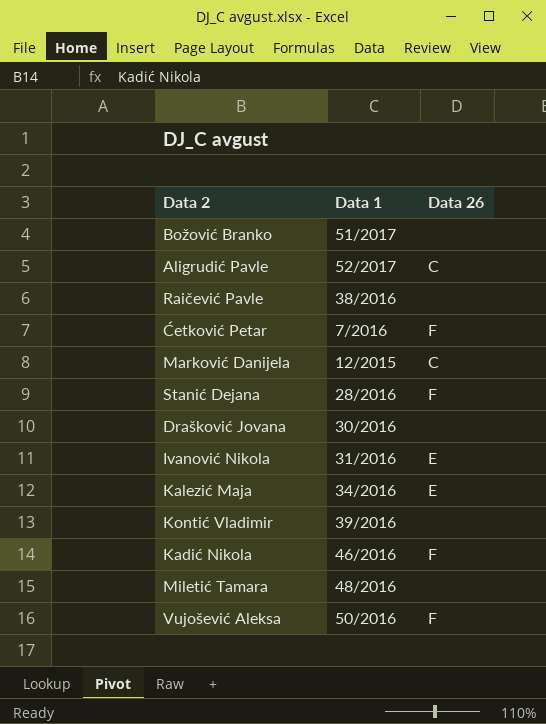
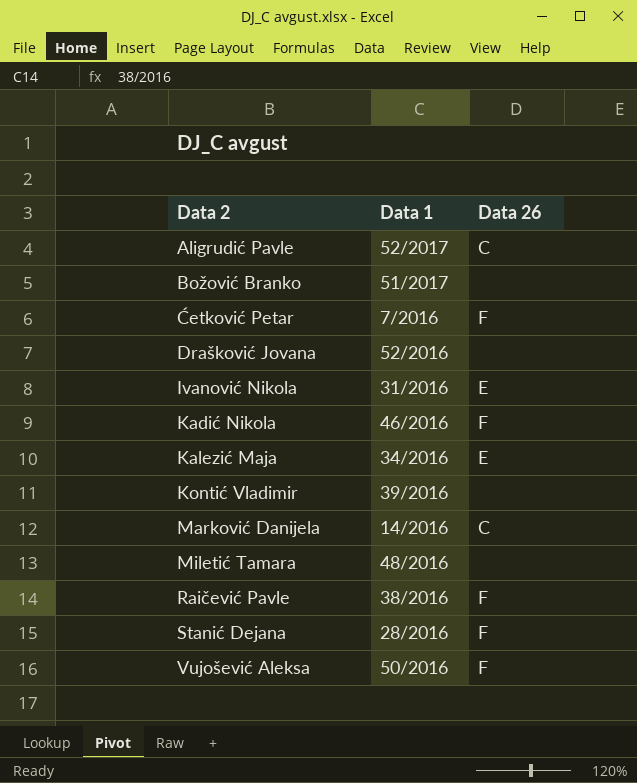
row order: none -> Data 2 ascending
Drašković Jovana | Data 1: 30/2016 -> 52/2016
Marković Danijela | Data 1: 12/2015 -> 14/2016
Raičević Pavle | Data 26: none -> F

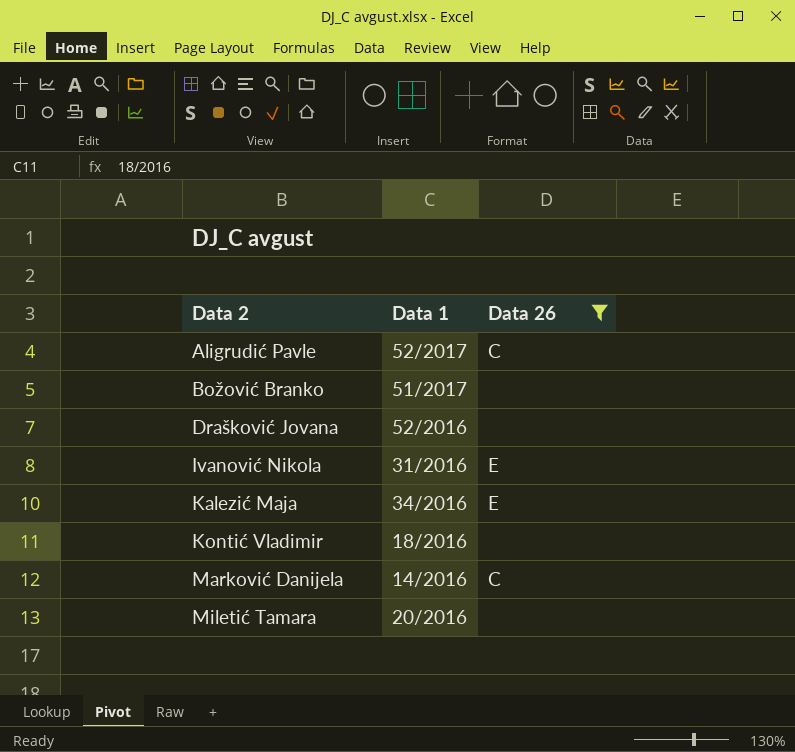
filter: none -> Data 26 != F
Kontić Vladimir | Data 1: 39/2016 -> 18/2016
Miletić Tamara | Data 1: 48/2016 -> 20/2016

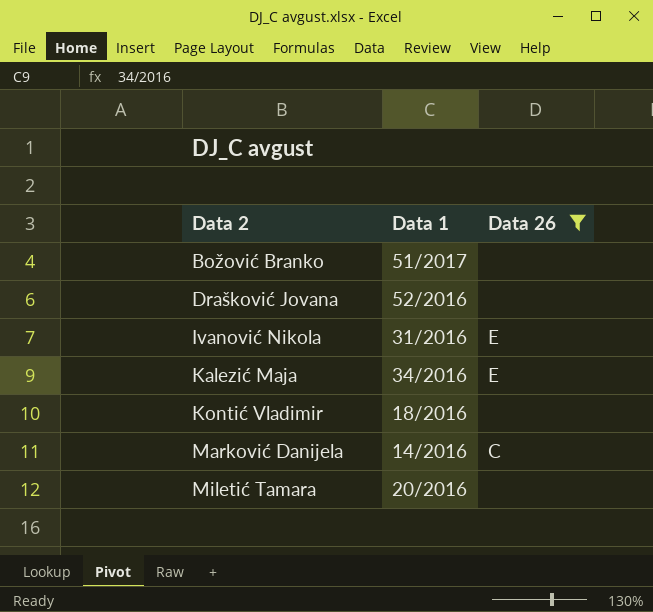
row Aligrudić Pavle: 52/2017 | C -> none

